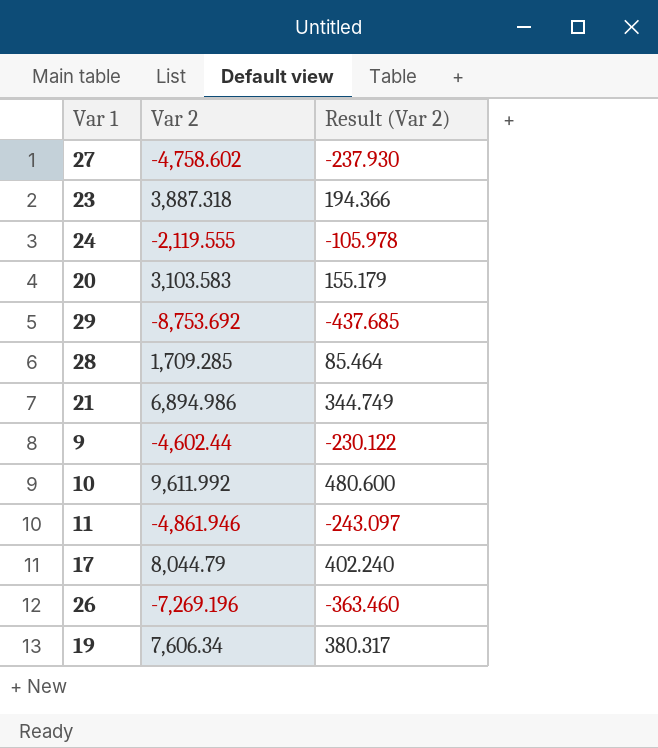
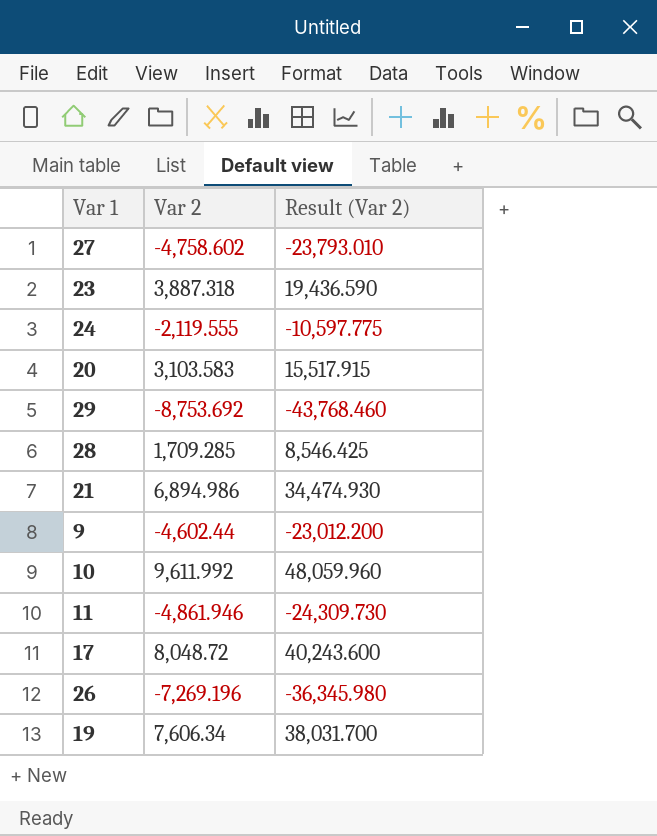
column Result (Var 2) | formula: [Var 2] * 0.05 -> [Var 2] * 5
17 | Var 2: 8,044.79 -> 8,048.72

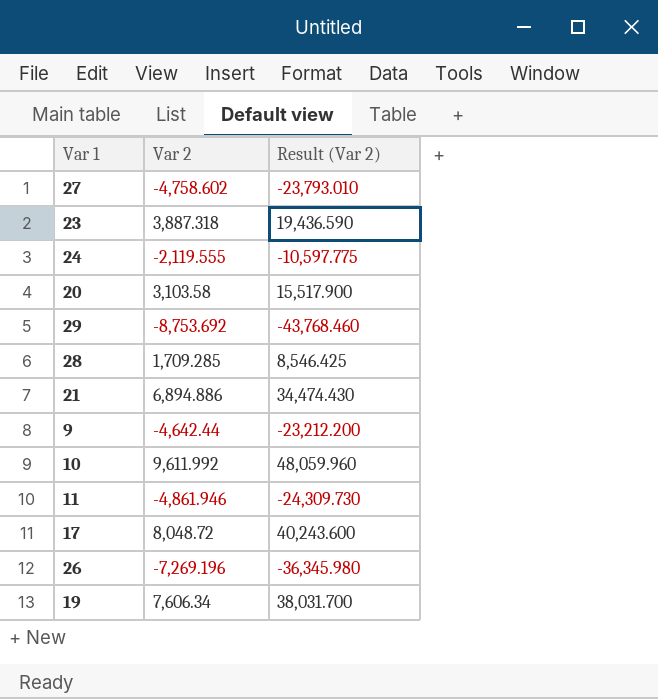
20 | Var 2: 3,103.583 -> 3,103.58
20 | Result (Var 2): 15,517.915 -> 15,517.900
21 | Var 2: 6,894.986 -> 6,894.886
21 | Result (Var 2): 34,474.930 -> 34,474.430
9 | Var 2: -4,602.44 -> -4,642.44
9 | Result (Var 2): -23,012.200 -> -23,212.200

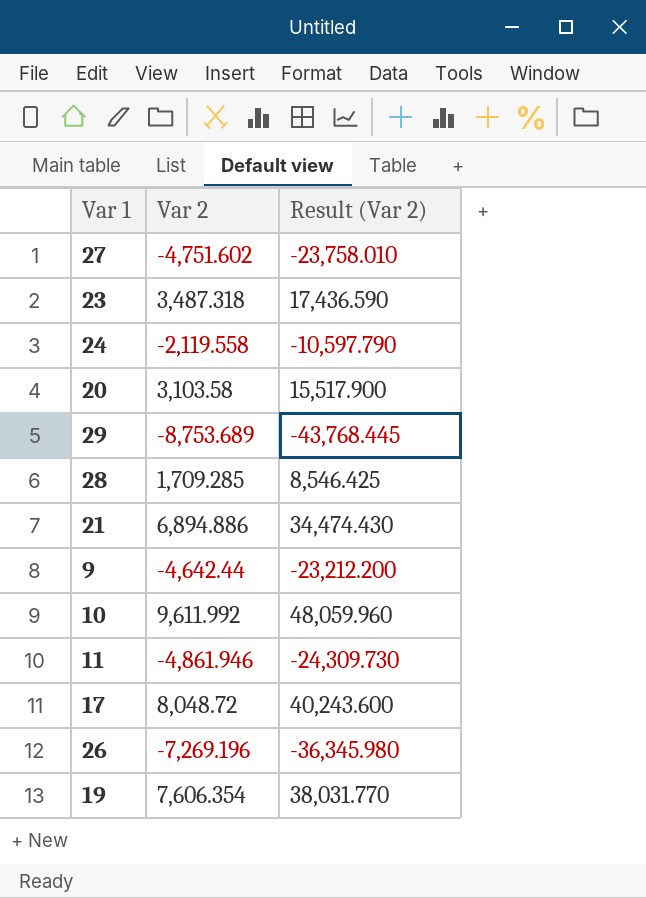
27 | Var 2: -4,758.602 -> -4,751.602
27 | Result (Var 2): -23,793.010 -> -23,758.010
23 | Var 2: 3,887.318 -> 3,487.318
23 | Result (Var 2): 19,436.590 -> 17,436.590
24 | Var 2: -2,119.555 -> -2,119.558
24 | Result (Var 2): -10,597.775 -> -10,597.790
29 | Var 2: -8,753.692 -> -8,753.689
29 | Result (Var 2): -43,768.460 -> -43,768.445
19 | Var 2: 7,606.34 -> 7,606.354
19 | Result (Var 2): 38,031.700 -> 38,031.770

